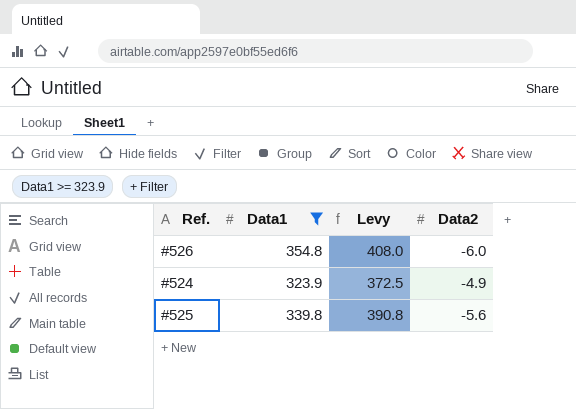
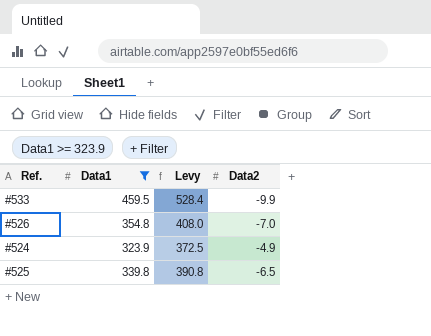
row #533: none -> 459.5 | 528.4 | -9.9
#526 | Data2: -6.0 -> -7.0
#525 | Data2: -5.6 -> -6.5

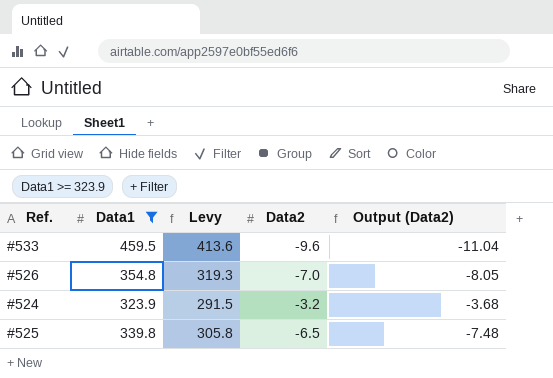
column Levy | formula: [Data1] * 1.15 -> [Data1] * 0.9
column Output (Data2) | formula: none -> [Data2] * 1.15
#533 | Data2: -9.9 -> -9.6
#524 | Data2: -4.9 -> -3.2

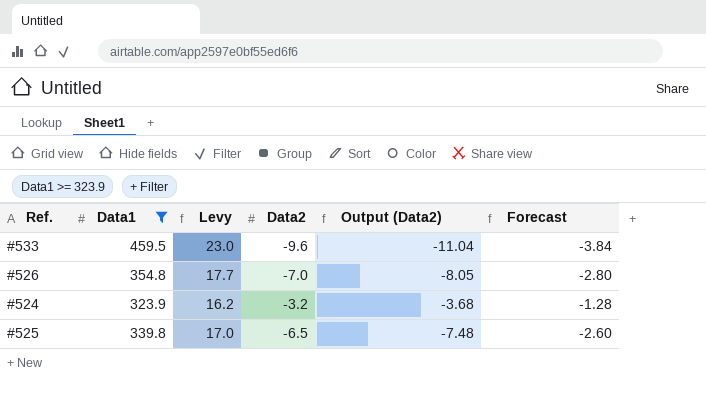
column Levy | formula: [Data1] * 0.9 -> [Data1] * 0.05
column Forecast | formula: none -> [Data2] * 0.4

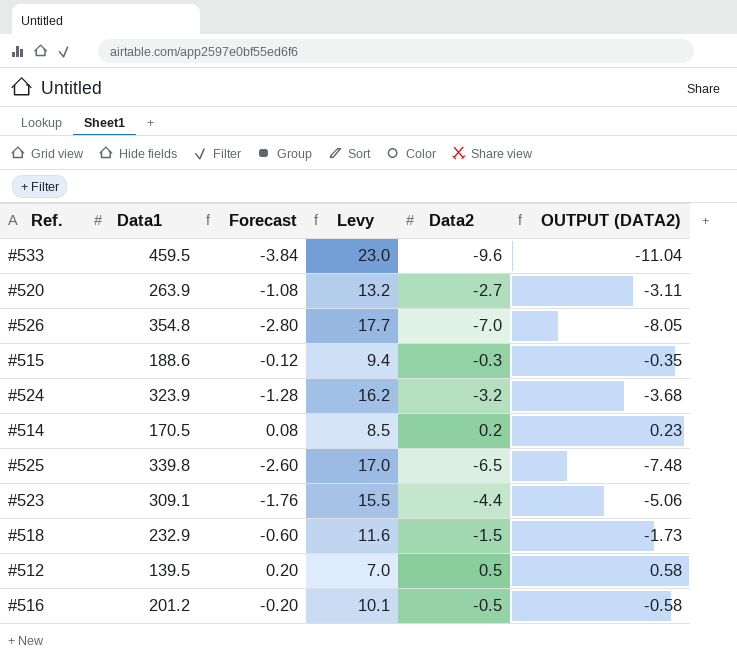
filter: Data1 >= 323.9 -> none
column Forecast | position: 6 -> 3
column name: Output (Data2) -> OUTPUT (DATA2)

